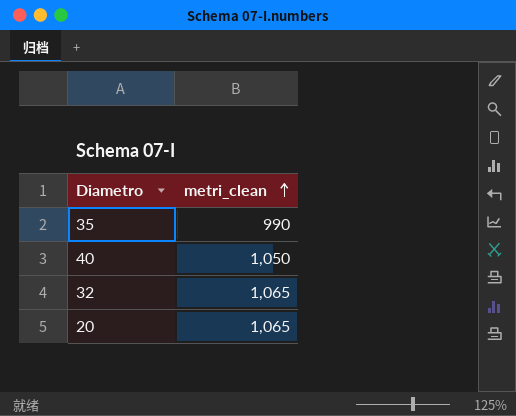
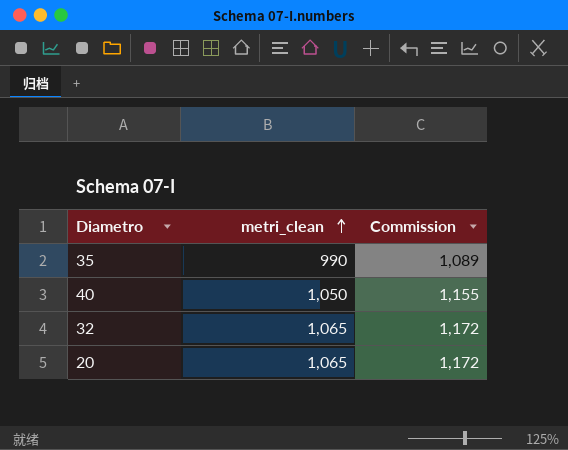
column Commission | formula: none -> [metri_clean] * 1.1

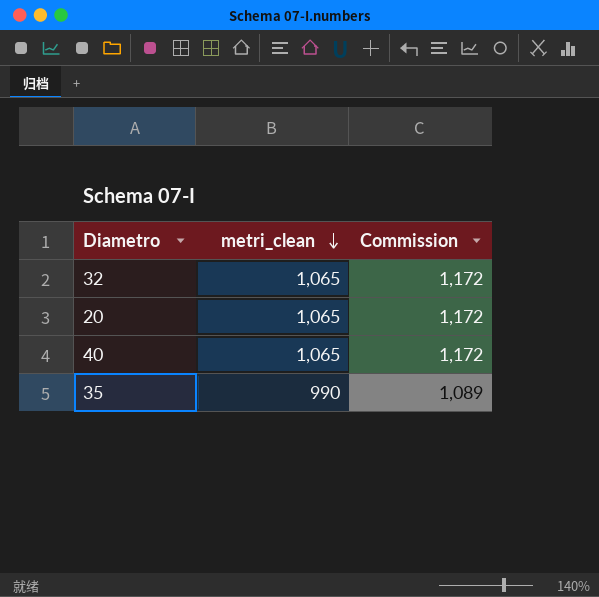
row order: metri_clean ascending -> metri_clean descending
40 | metri_clean: 1,050 -> 1,065
40 | Commission: 1,155 -> 1,172

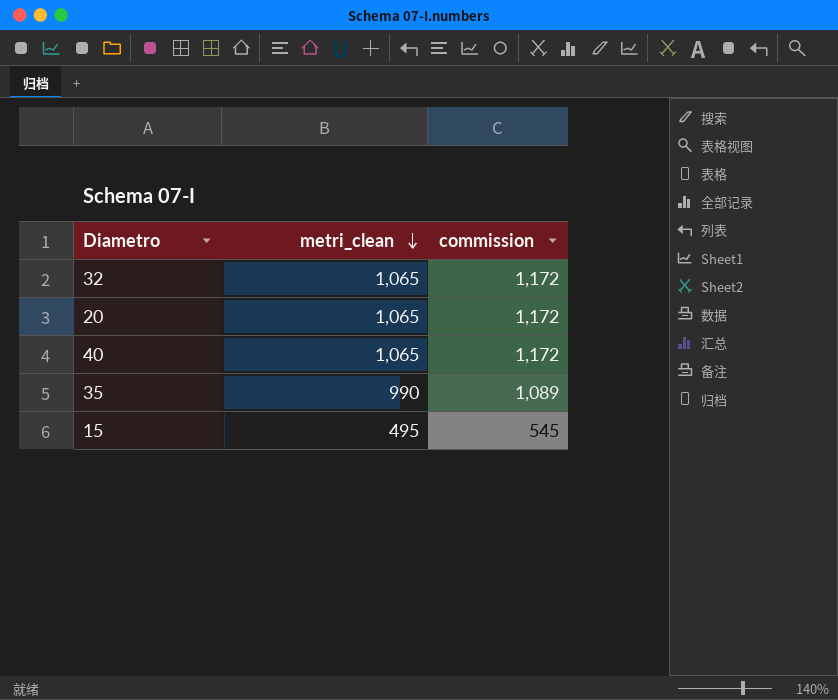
column name: Commission -> commission
row 15: none -> 495 | 545

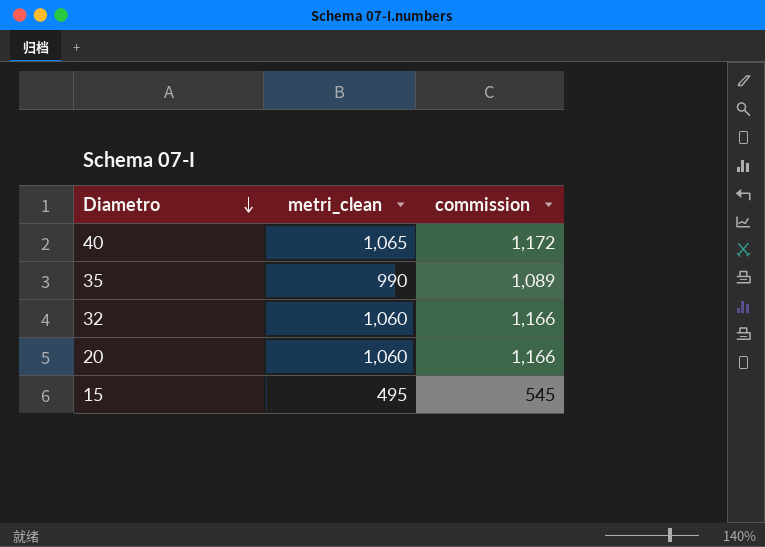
row order: metri_clean descending -> Diametro descending
32 | metri_clean: 1,065 -> 1,060
32 | commission: 1,172 -> 1,166
20 | metri_clean: 1,065 -> 1,060
20 | commission: 1,172 -> 1,166

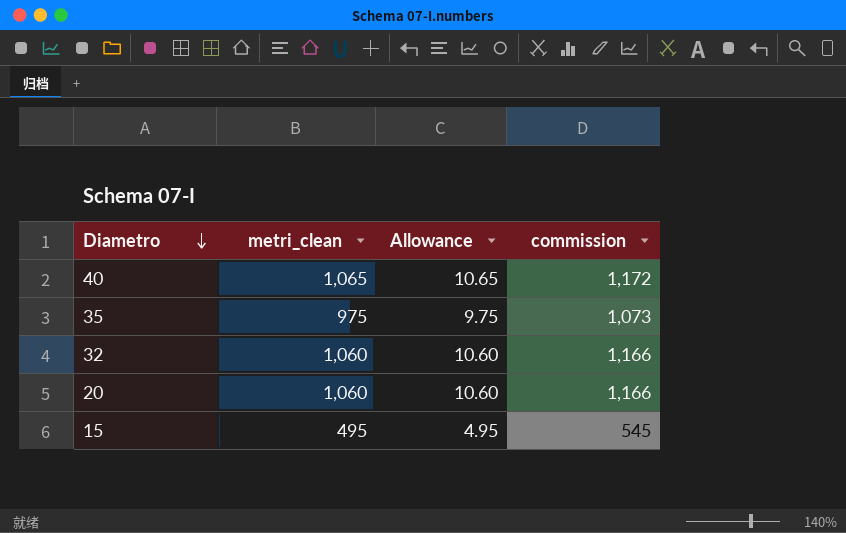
column Allowance | formula: none -> [metri_clean] * 0.01
35 | metri_clean: 990 -> 975
35 | commission: 1,089 -> 1,073

